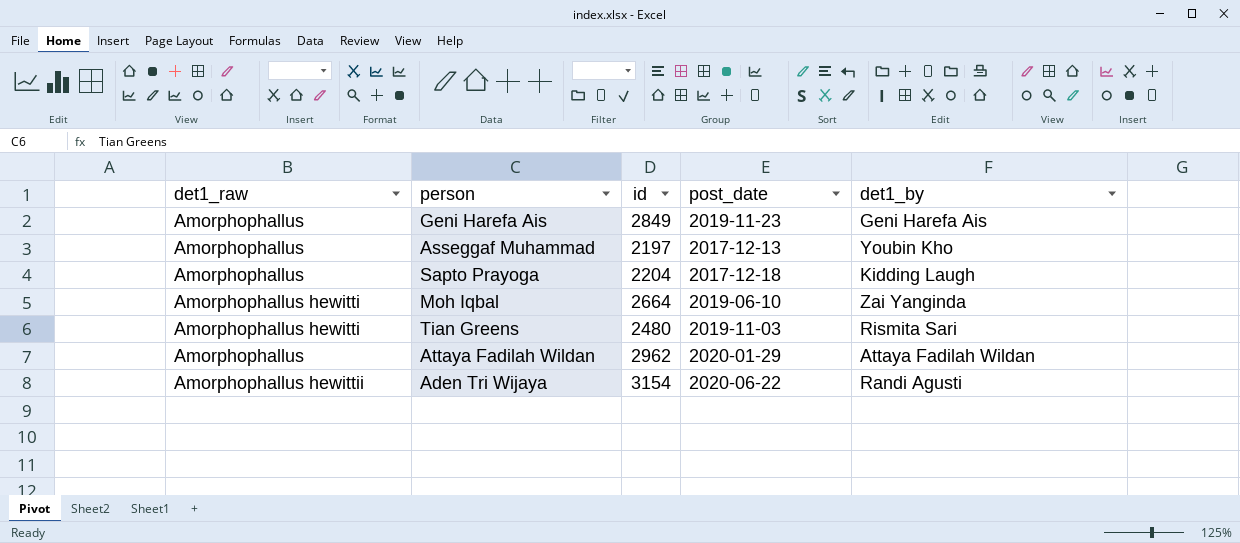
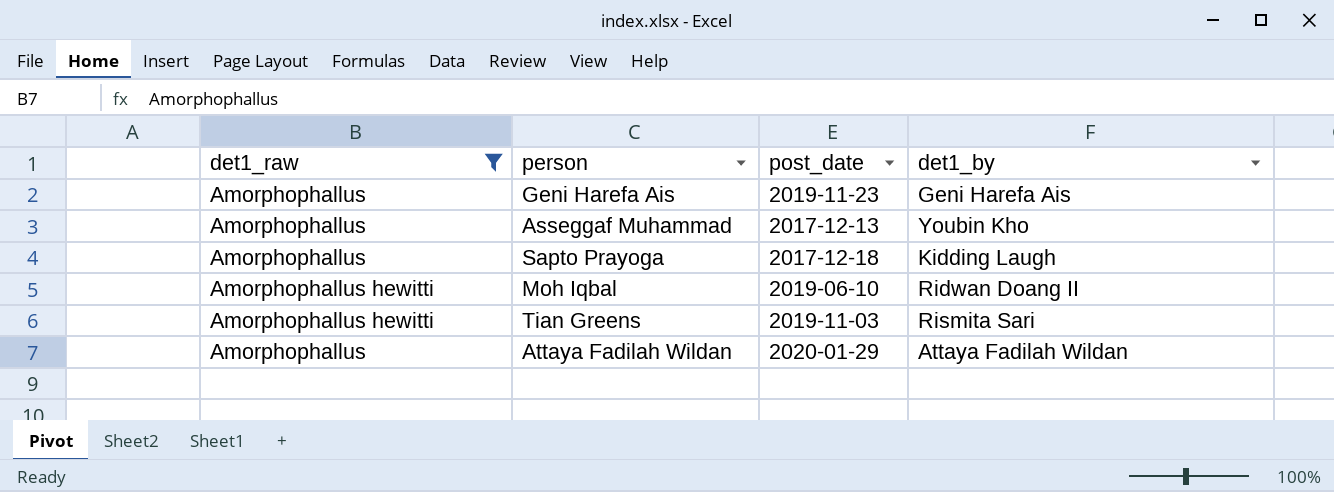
filter: none -> det1_raw != Amorphophallus hewittii
column id | position: 3 -> none
Moh Iqbal | det1_by: Zai Yanginda -> Ridwan Doang II

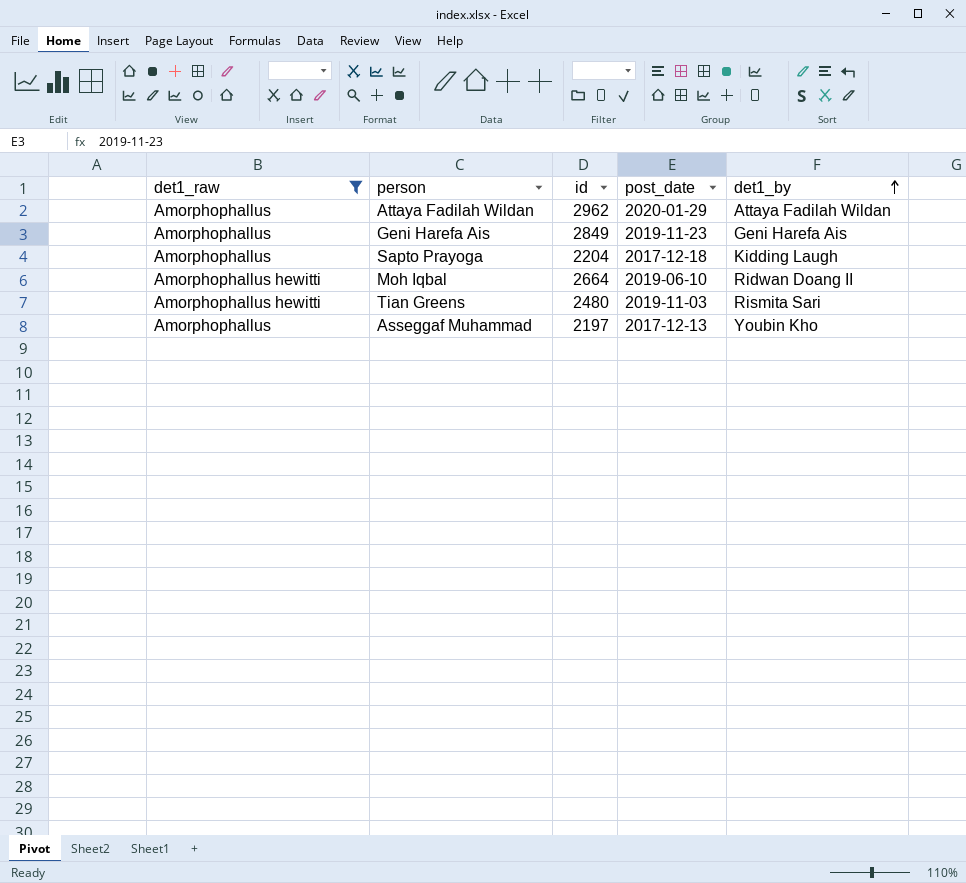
row order: none -> det1_by ascending
column id | position: none -> 3

